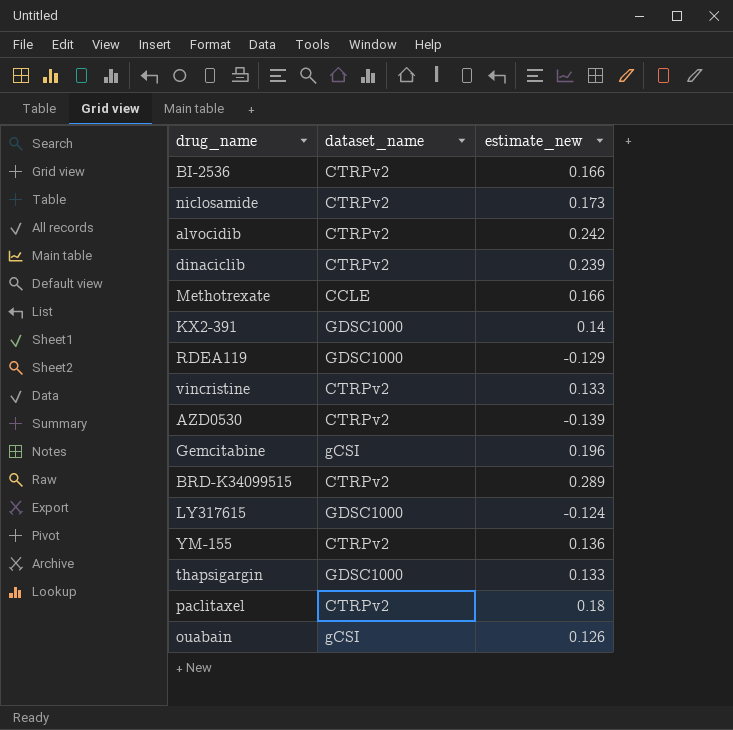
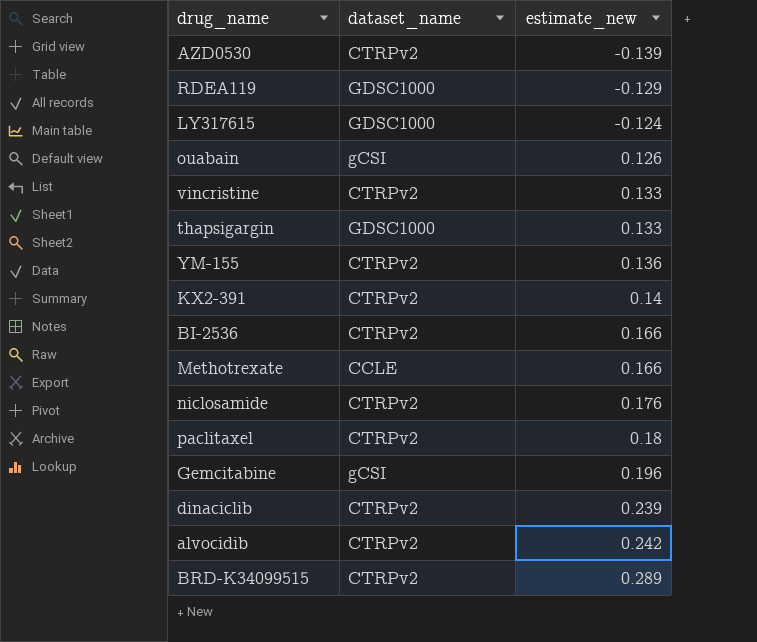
row order: none -> estimate_new ascending
KX2-391 | dataset_name: GDSC1000 -> CTRPv2
niclosamide | estimate_new: 0.173 -> 0.176

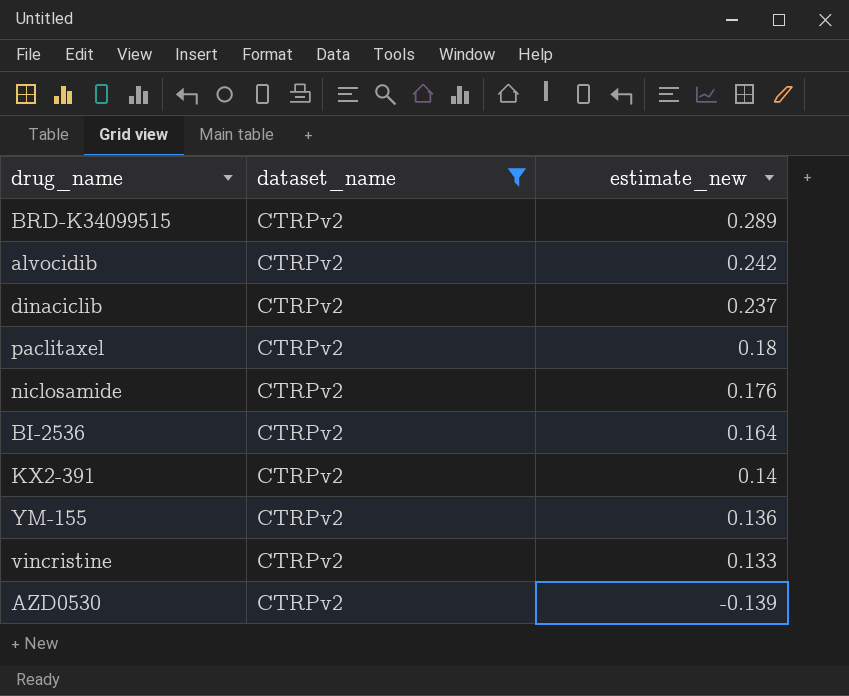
filter: none -> dataset_name = CTRPv2
row order: estimate_new ascending -> estimate_new descending
dinaciclib | estimate_new: 0.239 -> 0.237
BI-2536 | estimate_new: 0.166 -> 0.164

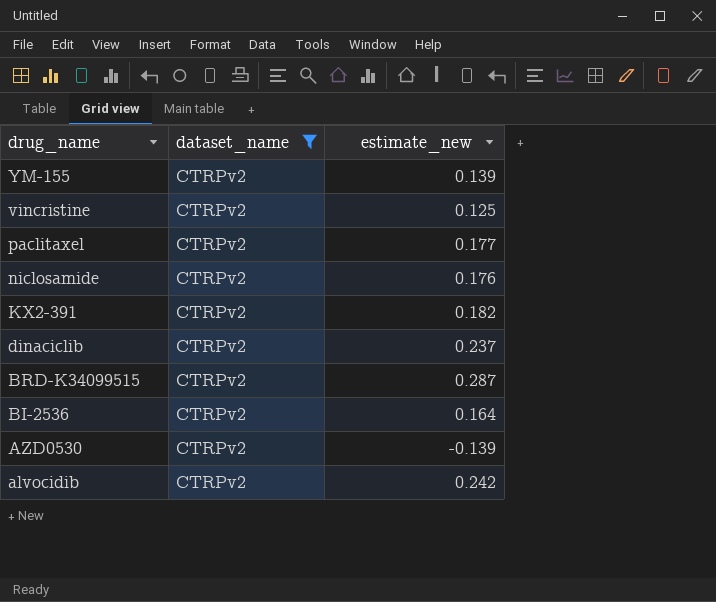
row order: estimate_new descending -> drug_name descending
YM-155 | estimate_new: 0.136 -> 0.139
vincristine | estimate_new: 0.133 -> 0.125
paclitaxel | estimate_new: 0.18 -> 0.177
KX2-391 | estimate_new: 0.14 -> 0.182
BRD-K34099515 | estimate_new: 0.289 -> 0.287

